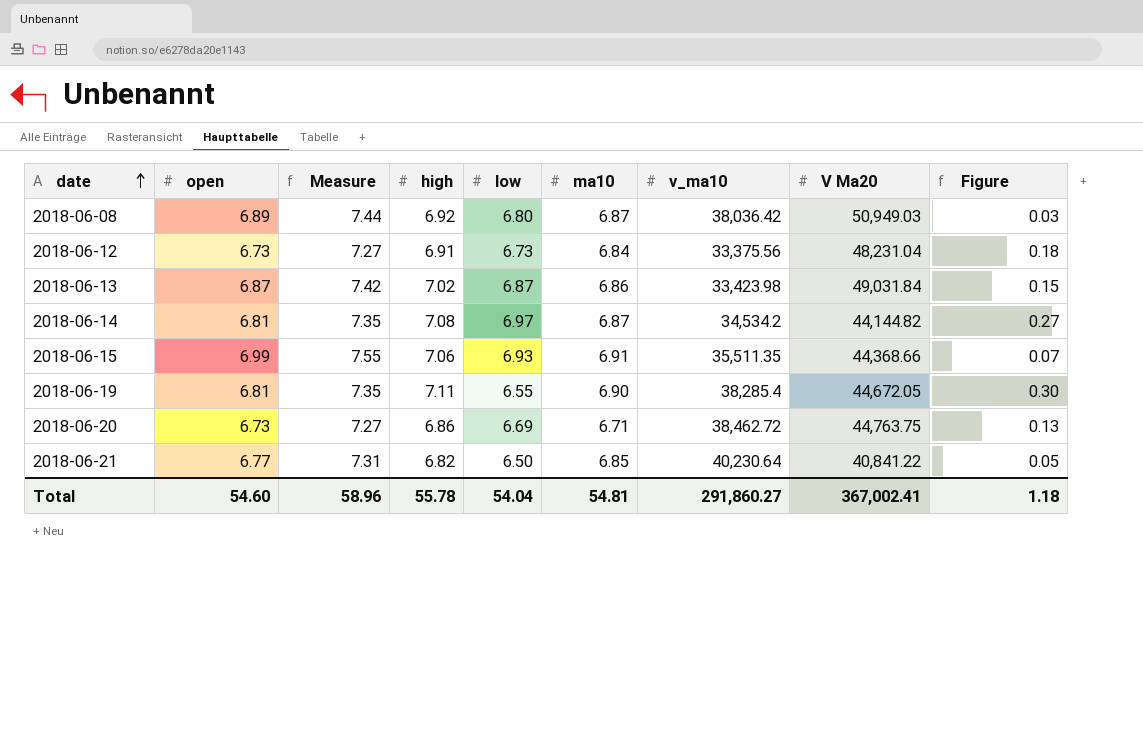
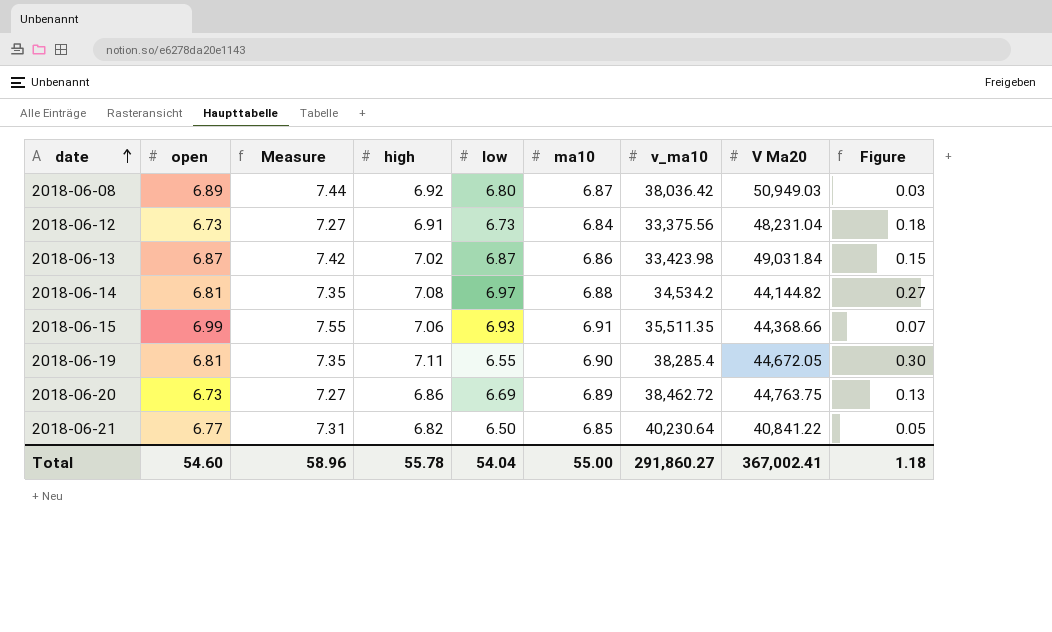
2018-06-14 | ma10: 6.87 -> 6.88
2018-06-20 | ma10: 6.71 -> 6.89
Total | ma10: 54.81 -> 55.00

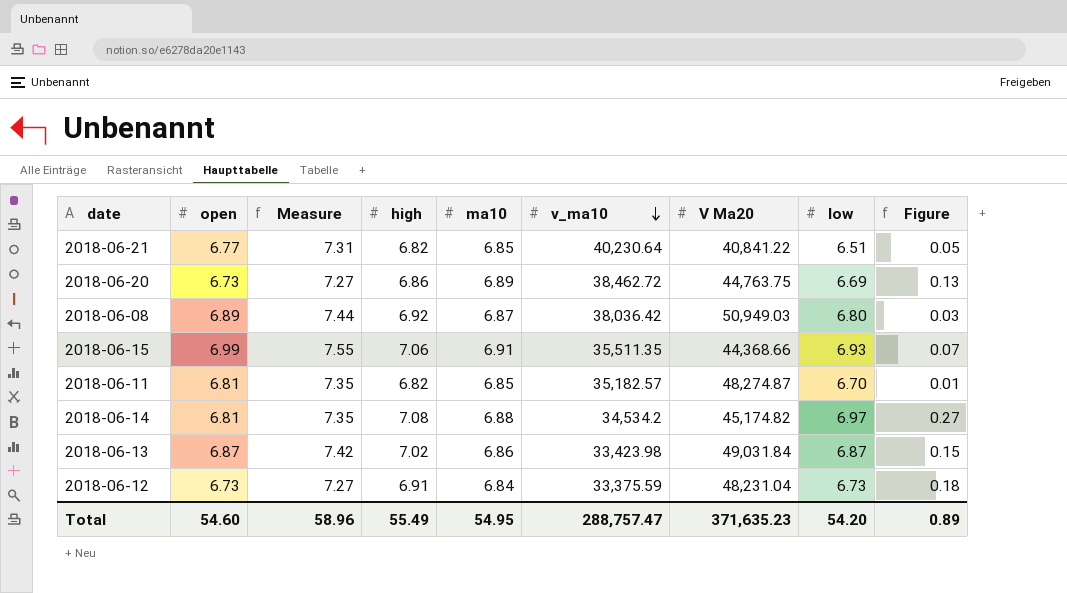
row order: date ascending -> v_ma10 descending
column low | position: 5 -> 8
row 2018-06-19: 6.81 | 7.35 | 7.11 | 6.55 | 6.90 | 38,285.4 | 44,672.05 | 0.30 -> none
2018-06-21 | low: 6.50 -> 6.51
row 2018-06-11: none -> 6.81 | 7.35 | 6.82 | 6.85 | 35,182.57 | 48,274.87 | 6.70 | 0.01
2018-06-14 | V Ma20: 44,144.82 -> 45,174.82
2018-06-12 | v_ma10: 33,375.56 -> 33,375.59
Total | high: 55.78 -> 55.49
Total | ma10: 55.00 -> 54.95
Total | v_ma10: 291,860.27 -> 288,757.47
Total | V Ma20: 367,002.41 -> 371,635.23
Total | low: 54.04 -> 54.20
Total | Figure: 1.18 -> 0.89

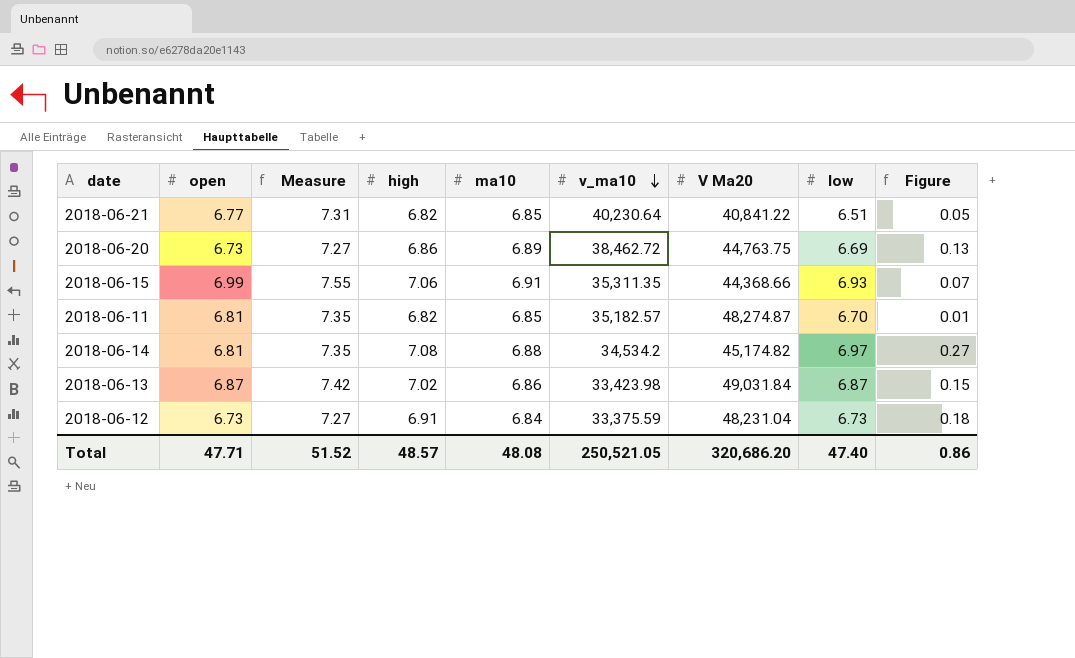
row 2018-06-08: 6.89 | 7.44 | 6.92 | 6.87 | 38,036.42 | 50,949.03 | 6.80 | 0.03 -> none
2018-06-15 | v_ma10: 35,511.35 -> 35,311.35
Total | open: 54.60 -> 47.71
Total | Measure: 58.96 -> 51.52
Total | high: 55.49 -> 48.57
Total | ma10: 54.95 -> 48.08
Total | v_ma10: 288,757.47 -> 250,521.05
Total | V Ma20: 371,635.23 -> 320,686.20
Total | low: 54.20 -> 47.40
Total | Figure: 0.89 -> 0.86

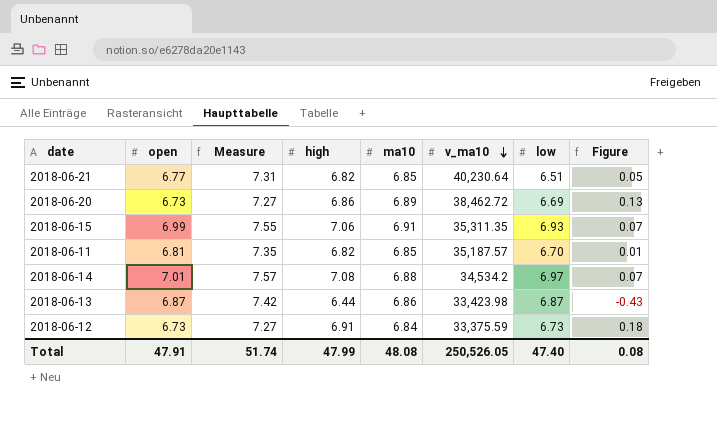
column V Ma20 | position: 7 -> none
2018-06-11 | v_ma10: 35,182.57 -> 35,187.57
2018-06-14 | open: 6.81 -> 7.01
2018-06-14 | Measure: 7.35 -> 7.57
2018-06-14 | Figure: 0.27 -> 0.07
2018-06-13 | high: 7.02 -> 6.44
2018-06-13 | Figure: 0.15 -> -0.43
Total | open: 47.71 -> 47.91
Total | Measure: 51.52 -> 51.74
Total | high: 48.57 -> 47.99
Total | v_ma10: 250,521.05 -> 250,526.05
Total | Figure: 0.86 -> 0.08

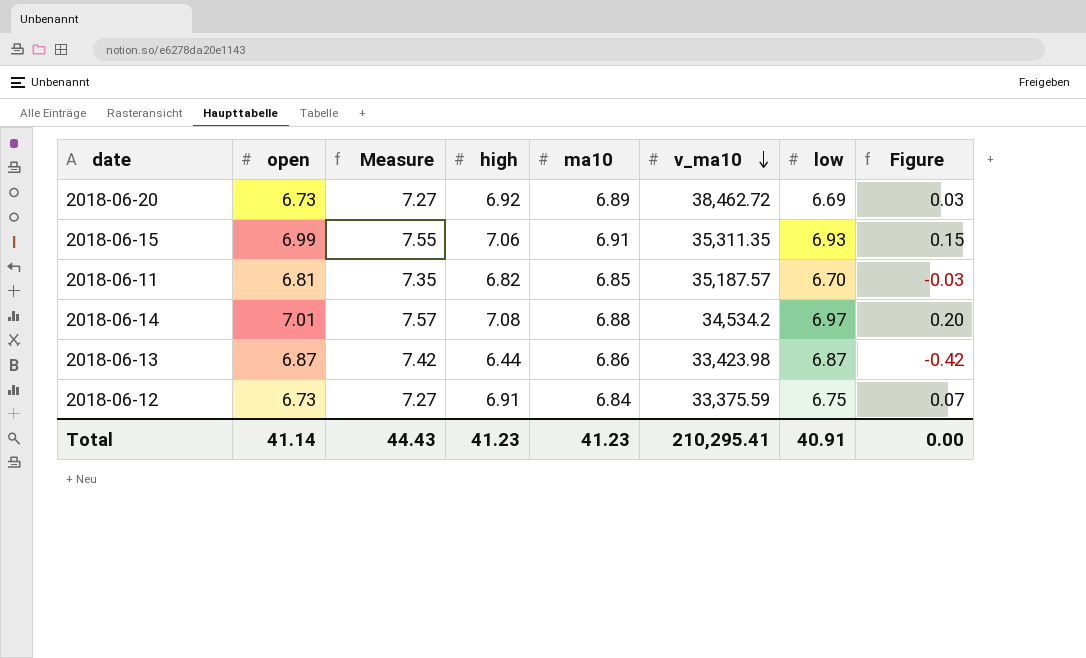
column Figure | formula: [high] - [open] -> [high] - [ma10]
row 2018-06-21: 6.77 | 7.31 | 6.82 | 6.85 | 40,230.64 | 6.51 | 0.05 -> none
2018-06-20 | high: 6.86 -> 6.92
2018-06-12 | low: 6.73 -> 6.75
Total | open: 47.91 -> 41.14
Total | Measure: 51.74 -> 44.43
Total | high: 47.99 -> 41.23
Total | ma10: 48.08 -> 41.23
Total | v_ma10: 250,526.05 -> 210,295.41
Total | low: 47.40 -> 40.91
Total | Figure: 0.08 -> 0.00

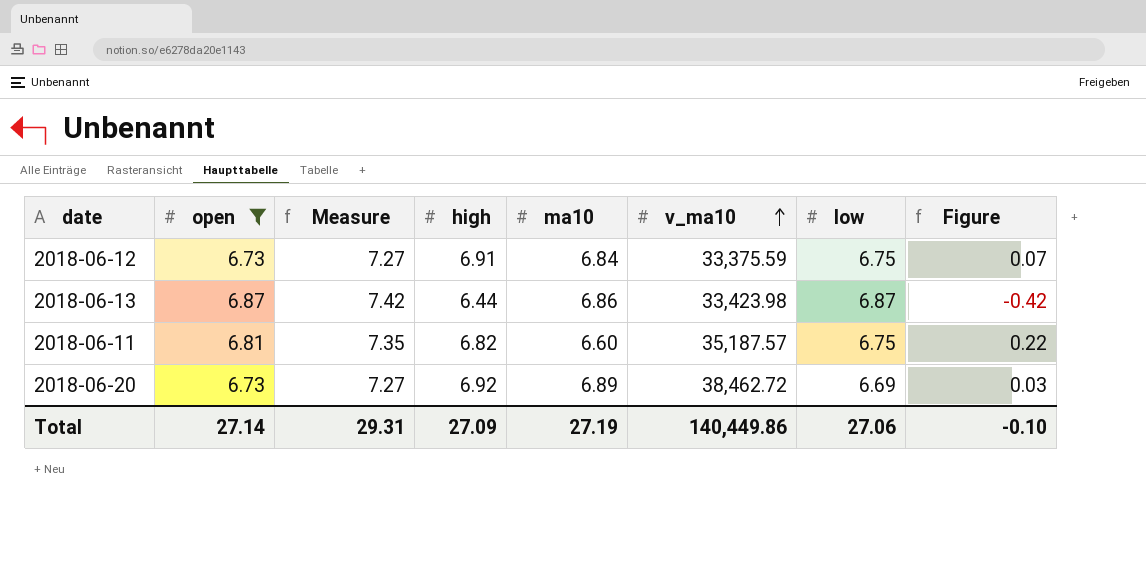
filter: none -> open <= 6.87
row order: v_ma10 descending -> v_ma10 ascending
2018-06-11 | ma10: 6.85 -> 6.60
2018-06-11 | low: 6.70 -> 6.75
2018-06-11 | Figure: -0.03 -> 0.22
Total | open: 41.14 -> 27.14
Total | Measure: 44.43 -> 29.31
Total | high: 41.23 -> 27.09
Total | ma10: 41.23 -> 27.19
Total | v_ma10: 210,295.41 -> 140,449.86
Total | low: 40.91 -> 27.06
Total | Figure: 0.00 -> -0.10

